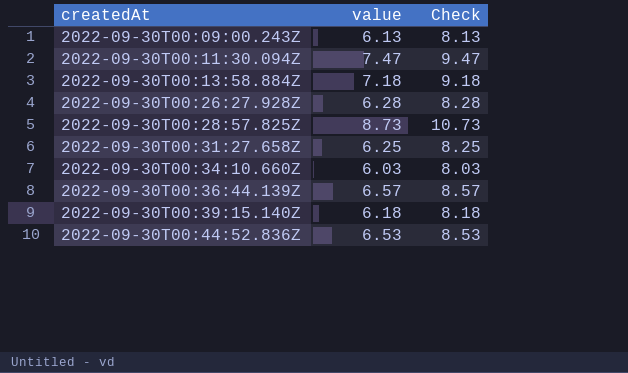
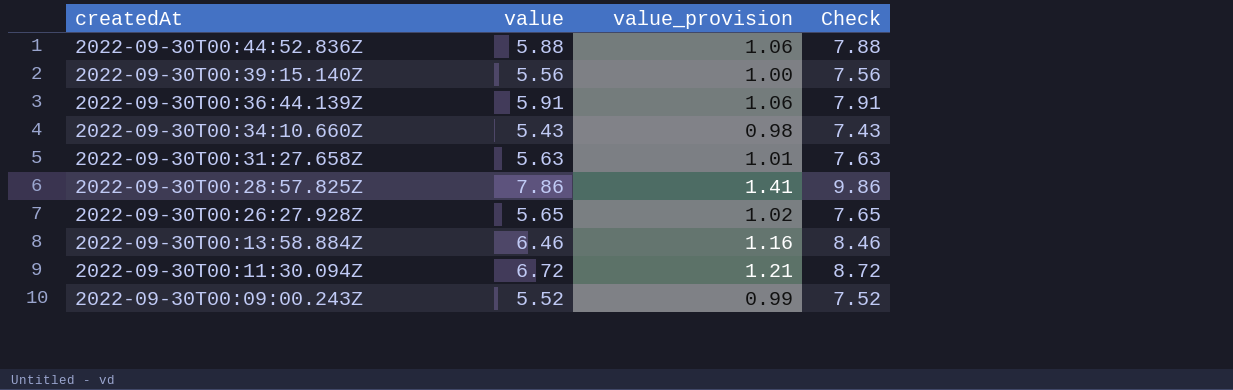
row order: createdAt ascending -> createdAt descending
column value_provision | formula: none -> [value] * 0.18
2022-09-30T00:44:52.836Z | value: 6.53 -> 5.88
2022-09-30T00:44:52.836Z | Check: 8.53 -> 7.88
2022-09-30T00:39:15.140Z | value: 6.18 -> 5.56
2022-09-30T00:39:15.140Z | Check: 8.18 -> 7.56
2022-09-30T00:36:44.139Z | value: 6.57 -> 5.91
2022-09-30T00:36:44.139Z | Check: 8.57 -> 7.91
2022-09-30T00:34:10.660Z | value: 6.03 -> 5.43
2022-09-30T00:34:10.660Z | Check: 8.03 -> 7.43
2022-09-30T00:31:27.658Z | value: 6.25 -> 5.63
2022-09-30T00:31:27.658Z | Check: 8.25 -> 7.63
2022-09-30T00:28:57.825Z | value: 8.73 -> 7.86
2022-09-30T00:28:57.825Z | Check: 10.73 -> 9.86
2022-09-30T00:26:27.928Z | value: 6.28 -> 5.65
2022-09-30T00:26:27.928Z | Check: 8.28 -> 7.65
2022-09-30T00:13:58.884Z | value: 7.18 -> 6.46
2022-09-30T00:13:58.884Z | Check: 9.18 -> 8.46
2022-09-30T00:11:30.094Z | value: 7.47 -> 6.72
2022-09-30T00:11:30.094Z | Check: 9.47 -> 8.72
2022-09-30T00:09:00.243Z | value: 6.13 -> 5.52
2022-09-30T00:09:00.243Z | Check: 8.13 -> 7.52

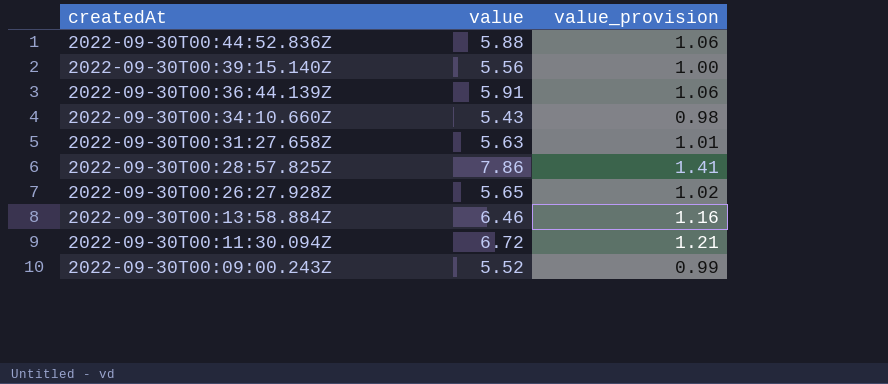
column Check | formula: [value] + 2 -> none

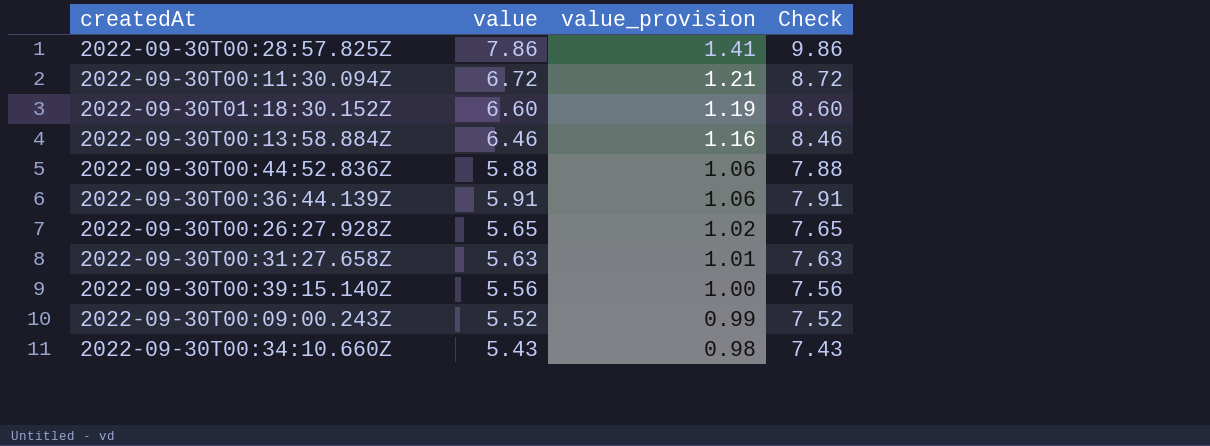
row order: createdAt descending -> value_provision descending
column Check | formula: none -> [value] + 2
row 2022-09-30T01:18:30.152Z: none -> 6.60 | 1.19 | 8.60

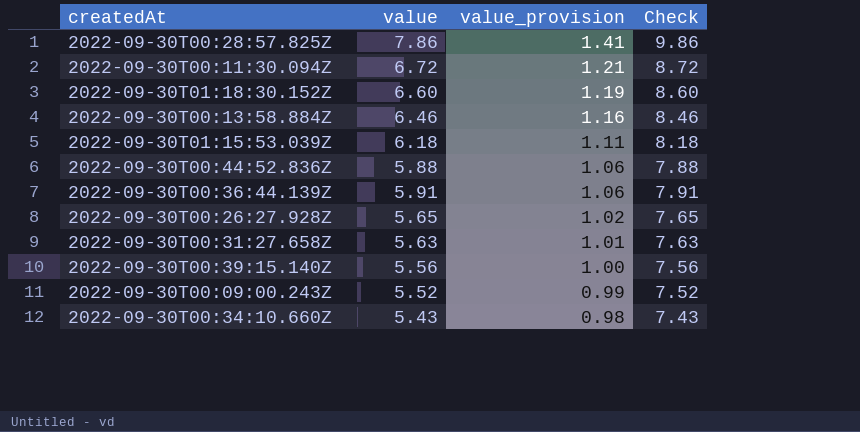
row 2022-09-30T01:15:53.039Z: none -> 6.18 | 1.11 | 8.18

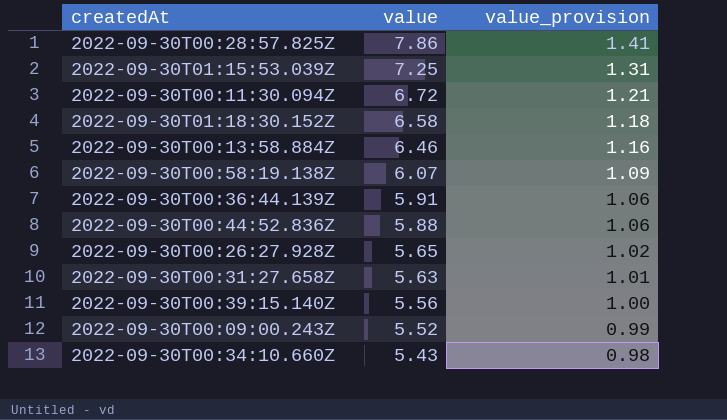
row order: value_provision descending -> value descending
column Check | formula: [value] + 2 -> none
2022-09-30T01:15:53.039Z | value: 6.18 -> 7.25
2022-09-30T01:15:53.039Z | value_provision: 1.11 -> 1.31
2022-09-30T01:18:30.152Z | value: 6.60 -> 6.58
2022-09-30T01:18:30.152Z | value_provision: 1.19 -> 1.18
row 2022-09-30T00:58:19.138Z: none -> 6.07 | 1.09

